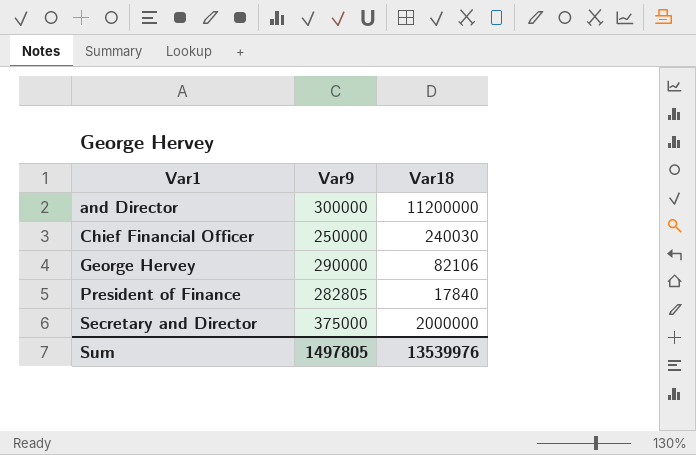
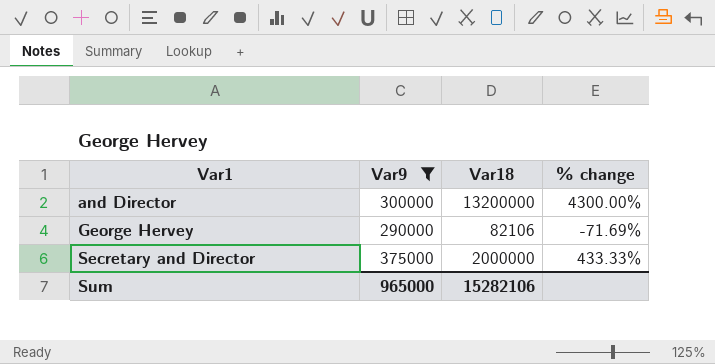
filter: none -> Var9 >= 290000
column % change | formula: none -> ([Var18] - [Var9]) / [Var9]
and Director | Var18: 11200000 -> 13200000
Sum | Var9: 1497805 -> 965000
Sum | Var18: 13539976 -> 15282106

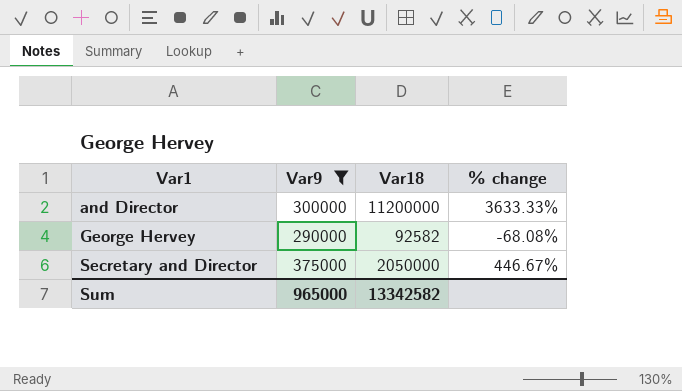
and Director | Var18: 13200000 -> 11200000
and Director | % change: 4300.00% -> 3633.33%
George Hervey | Var18: 82106 -> 92582
George Hervey | % change: -71.69% -> -68.08%
Secretary and Director | Var18: 2000000 -> 2050000
Secretary and Director | % change: 433.33% -> 446.67%
Sum | Var18: 15282106 -> 13342582

